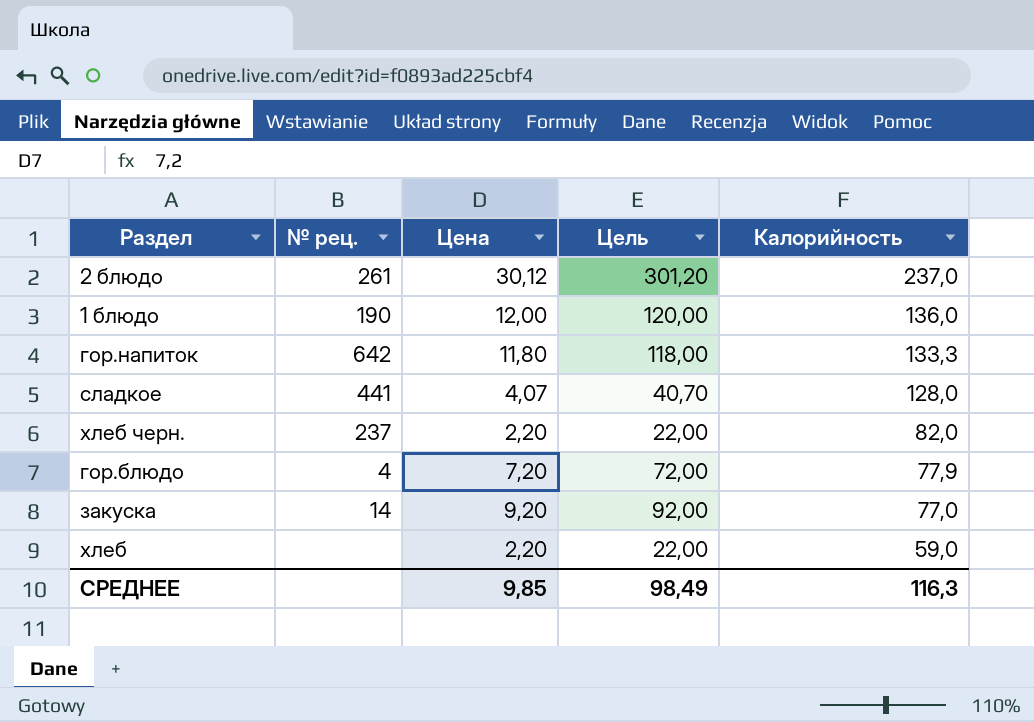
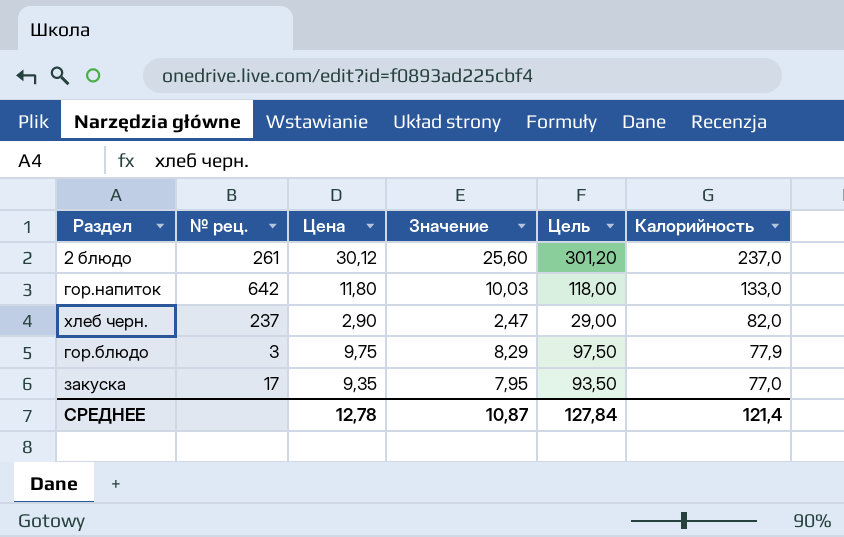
column Значение | formula: none -> [Цена] * 0,85
row 1 блюдо: 190 | 12,00 | 120,00 | 136,0 -> none
row сладкое: 441 | 4,07 | 40,70 | 128,0 -> none
row хлеб: none | 2,20 | 22,00 | 59,0 -> none
гор.напиток | Калорийность: 133,3 -> 133,0
хлеб черн. | Цена: 2,20 -> 2,90
хлеб черн. | Цель: 22,00 -> 29,00
гор.блюдо | № рец.: 4 -> 3
гор.блюдо | Цена: 7,20 -> 9,75
гор.блюдо | Цель: 72,00 -> 97,50
закуска | № рец.: 14 -> 17
закуска | Цена: 9,20 -> 9,35
закуска | Цель: 92,00 -> 93,50
СРЕДНЕЕ | Цена: 9,85 -> 12,78
СРЕДНЕЕ | Цель: 98,49 -> 127,84
СРЕДНЕЕ | Калорийность: 116,3 -> 121,4

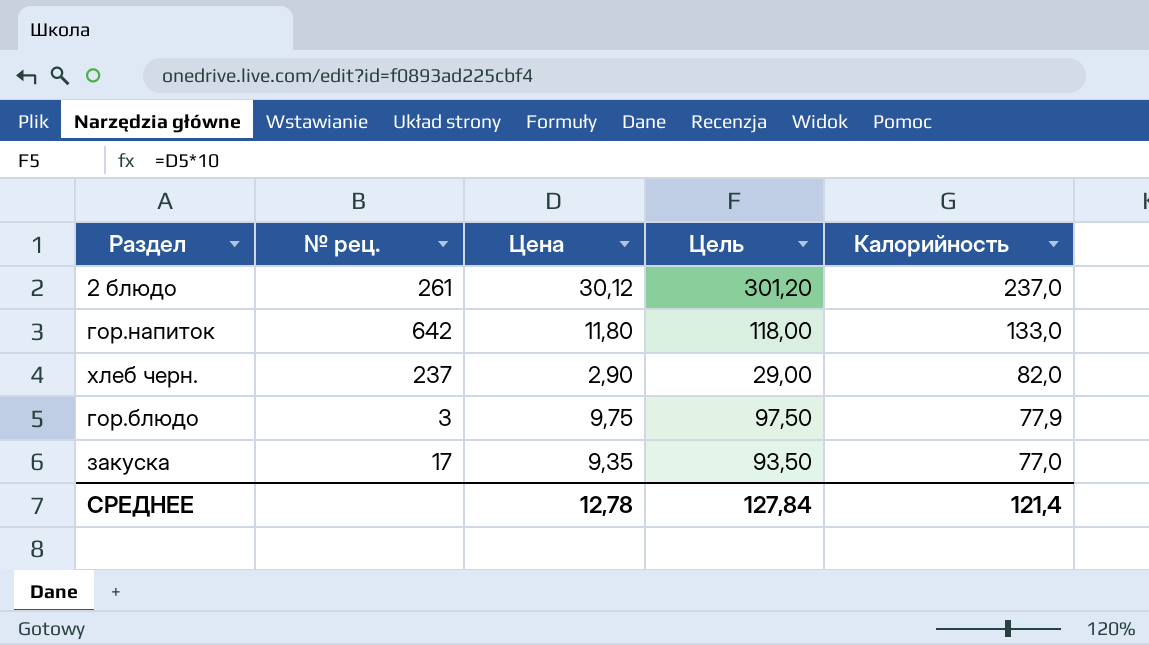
column Значение | formula: [Цена] * 0,85 -> none

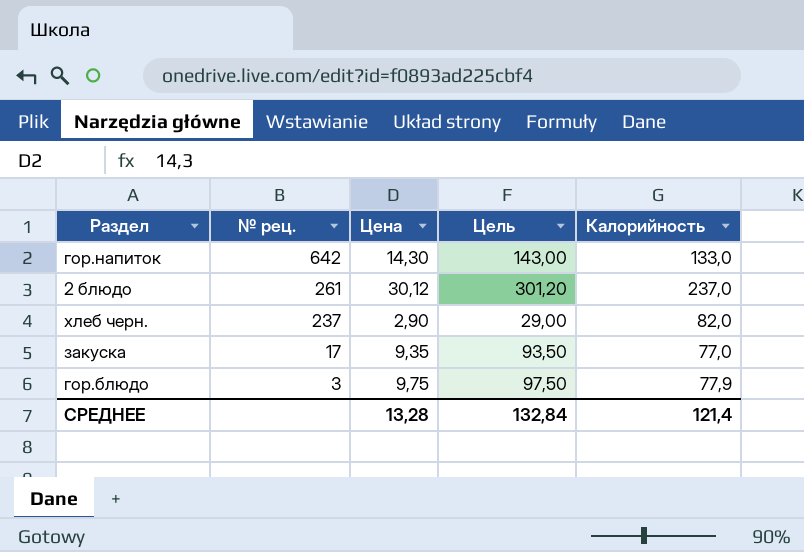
row order: Калорийность descending -> № рец. descending
гор.напиток | Цена: 11,80 -> 14,30
гор.напиток | Цель: 118,00 -> 143,00
СРЕДНЕЕ | Цена: 12,78 -> 13,28
СРЕДНЕЕ | Цель: 127,84 -> 132,84

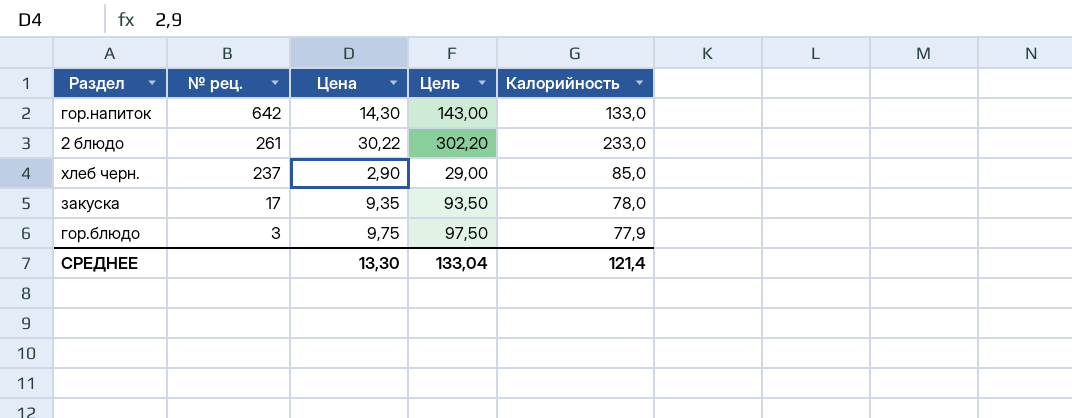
2 блюдо | Цена: 30,12 -> 30,22
2 блюдо | Цель: 301,20 -> 302,20
2 блюдо | Калорийность: 237,0 -> 233,0
хлеб черн. | Калорийность: 82,0 -> 85,0
закуска | Калорийность: 77,0 -> 78,0
СРЕДНЕЕ | Цена: 13,28 -> 13,30
СРЕДНЕЕ | Цель: 132,84 -> 133,04

